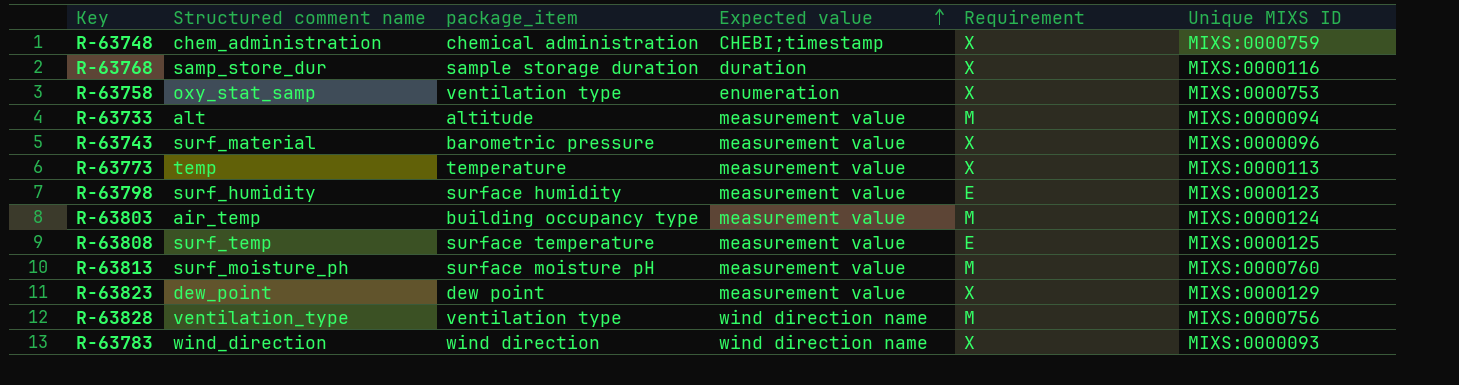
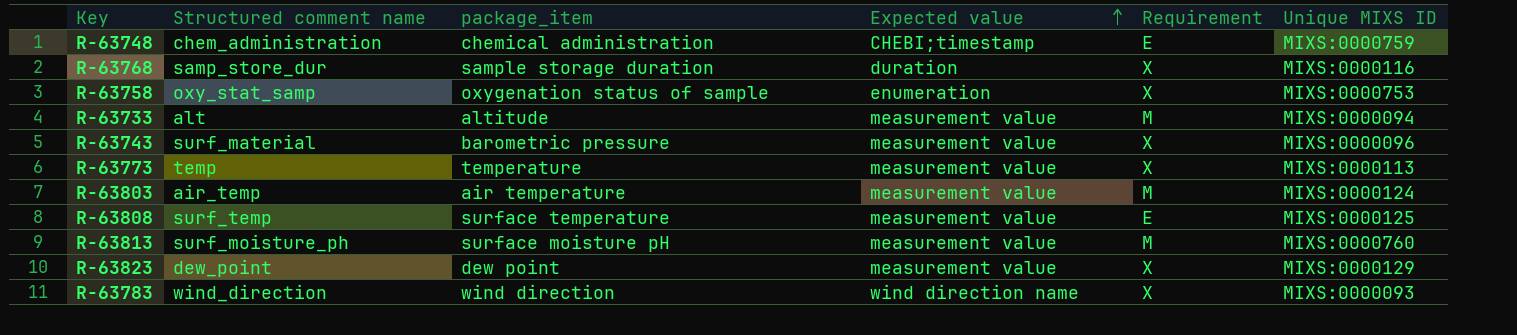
row R-63798: surf_humidity | surface humidity | measurement value | E | MIXS:0000123 -> none
row R-63828: ventilation_type | ventilation type | wind direction name | M | MIXS:0000756 -> none
R-63748 | Requirement: X -> E
R-63758 | package_item: ventilation type -> oxygenation status of sample
R-63803 | package_item: building occupancy type -> air temperature

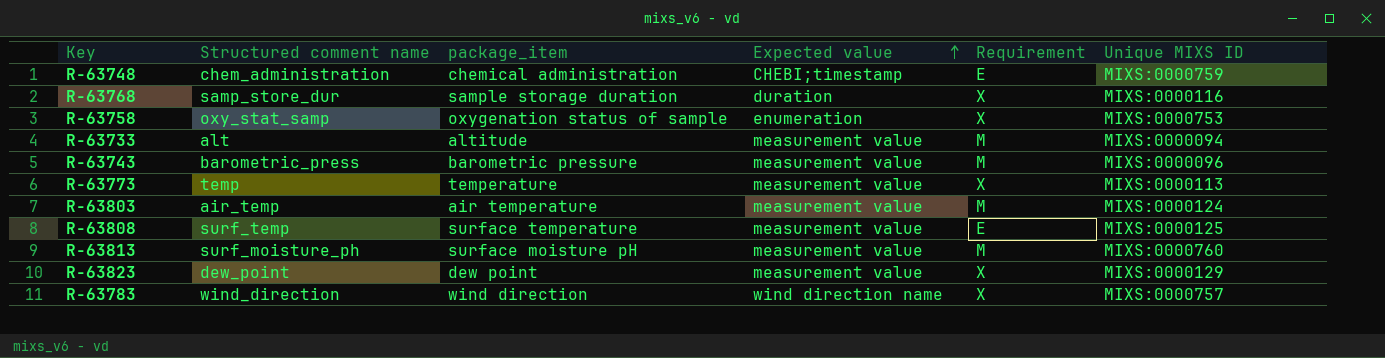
R-63743 | Structured comment name: surf_material -> barometric_press
R-63743 | Requirement: X -> M
R-63783 | Unique MIXS ID: MIXS:0000093 -> MIXS:0000757

